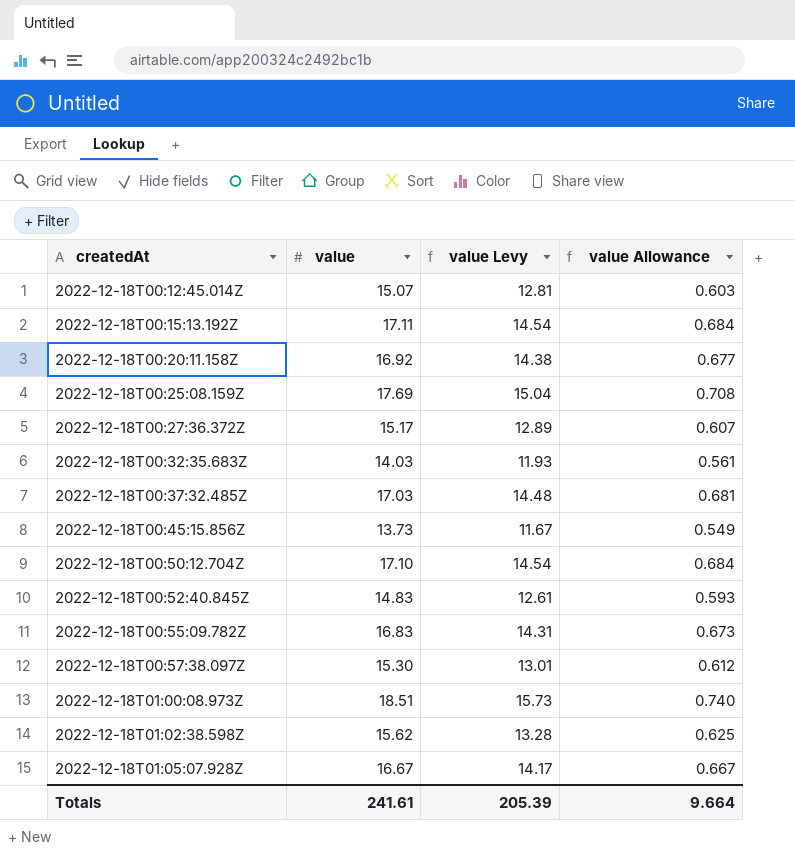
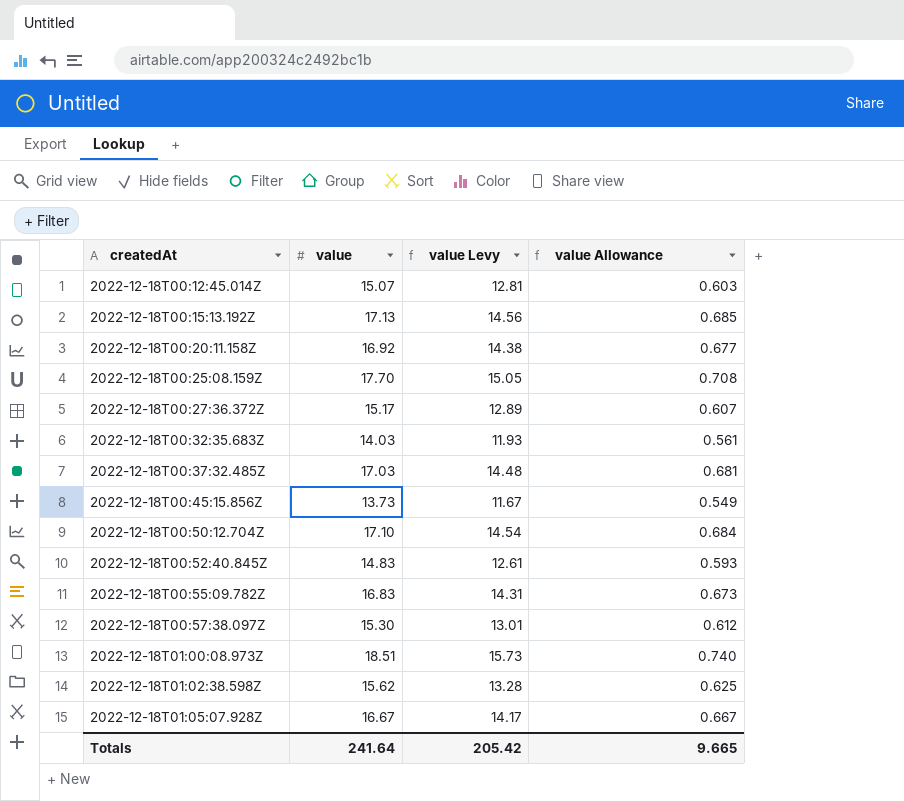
2022-12-18T00:15:13.192Z | value: 17.11 -> 17.13
2022-12-18T00:15:13.192Z | value Levy: 14.54 -> 14.56
2022-12-18T00:15:13.192Z | value Allowance: 0.684 -> 0.685
2022-12-18T00:25:08.159Z | value: 17.69 -> 17.70
2022-12-18T00:25:08.159Z | value Levy: 15.04 -> 15.05
Totals | value: 241.61 -> 241.64
Totals | value Levy: 205.39 -> 205.42
Totals | value Allowance: 9.664 -> 9.665

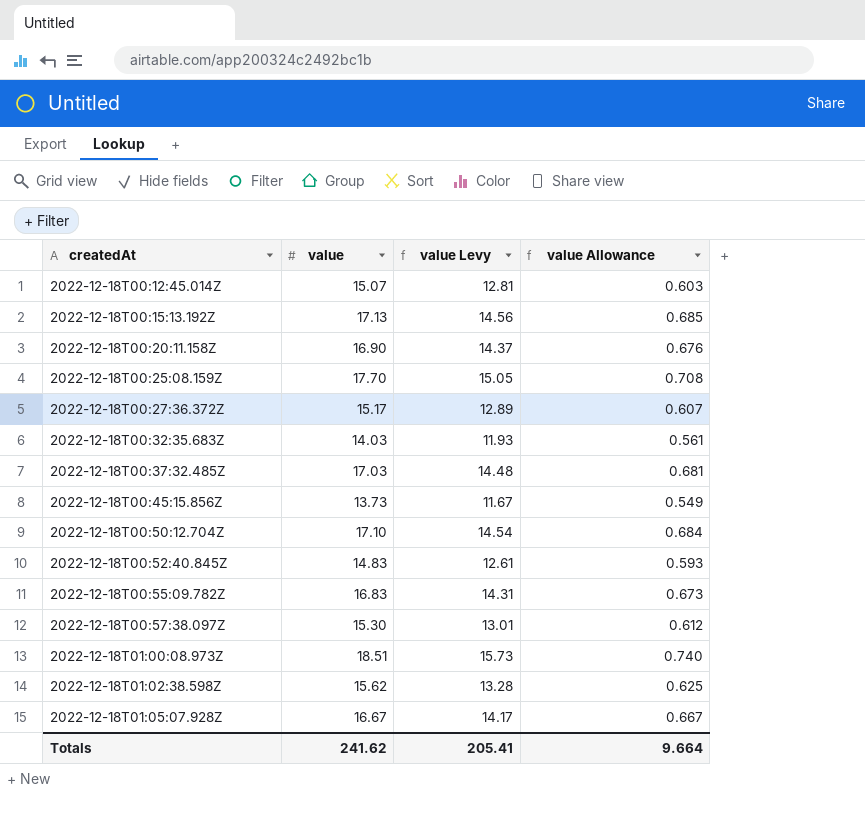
2022-12-18T00:20:11.158Z | value: 16.92 -> 16.90
2022-12-18T00:20:11.158Z | value Levy: 14.38 -> 14.37
2022-12-18T00:20:11.158Z | value Allowance: 0.677 -> 0.676
Totals | value: 241.64 -> 241.62
Totals | value Levy: 205.42 -> 205.41
Totals | value Allowance: 9.665 -> 9.664

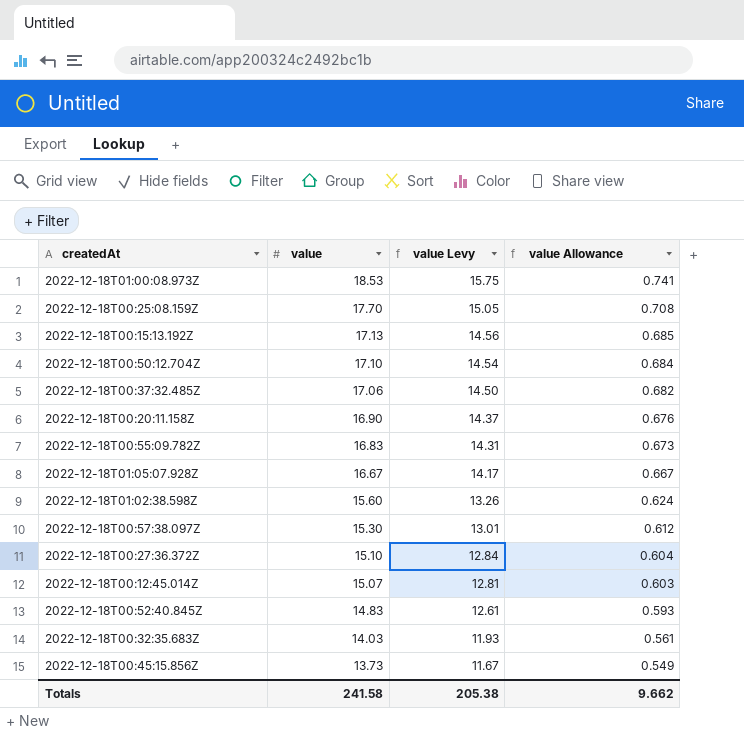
row order: createdAt ascending -> value descending
2022-12-18T01:00:08.973Z | value: 18.51 -> 18.53
2022-12-18T01:00:08.973Z | value Levy: 15.73 -> 15.75
2022-12-18T01:00:08.973Z | value Allowance: 0.740 -> 0.741
2022-12-18T00:37:32.485Z | value: 17.03 -> 17.06
2022-12-18T00:37:32.485Z | value Levy: 14.48 -> 14.50
2022-12-18T00:37:32.485Z | value Allowance: 0.681 -> 0.682
2022-12-18T01:02:38.598Z | value: 15.62 -> 15.60
2022-12-18T01:02:38.598Z | value Levy: 13.28 -> 13.26
2022-12-18T01:02:38.598Z | value Allowance: 0.625 -> 0.624
2022-12-18T00:27:36.372Z | value: 15.17 -> 15.10
2022-12-18T00:27:36.372Z | value Levy: 12.89 -> 12.84
2022-12-18T00:27:36.372Z | value Allowance: 0.607 -> 0.604
Totals | value: 241.62 -> 241.58
Totals | value Levy: 205.41 -> 205.38
Totals | value Allowance: 9.664 -> 9.662

